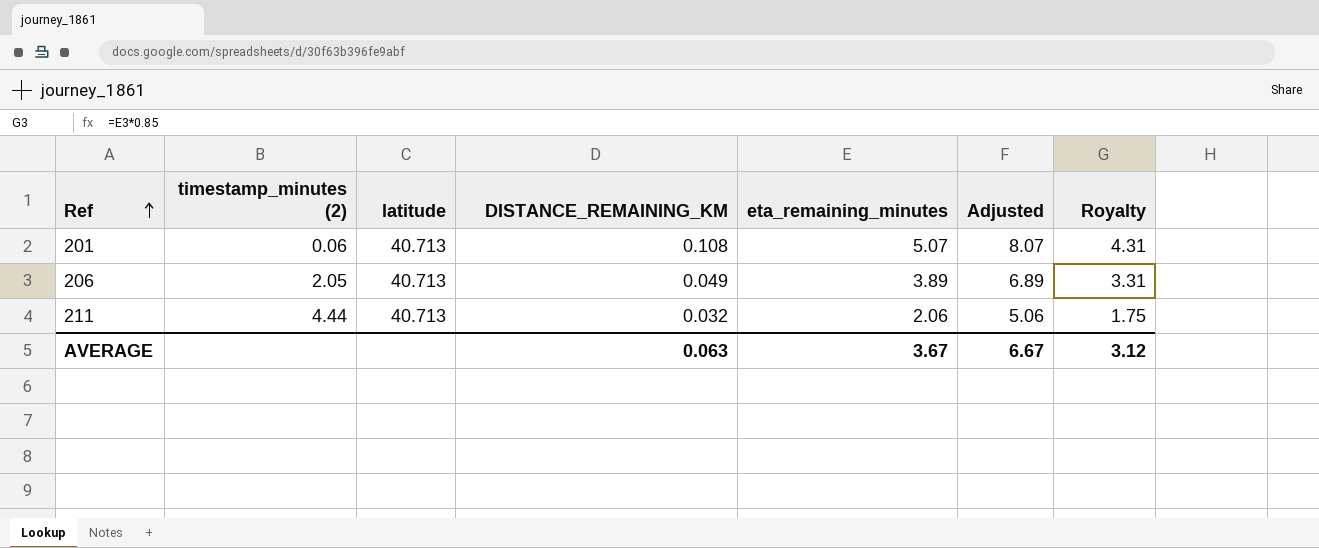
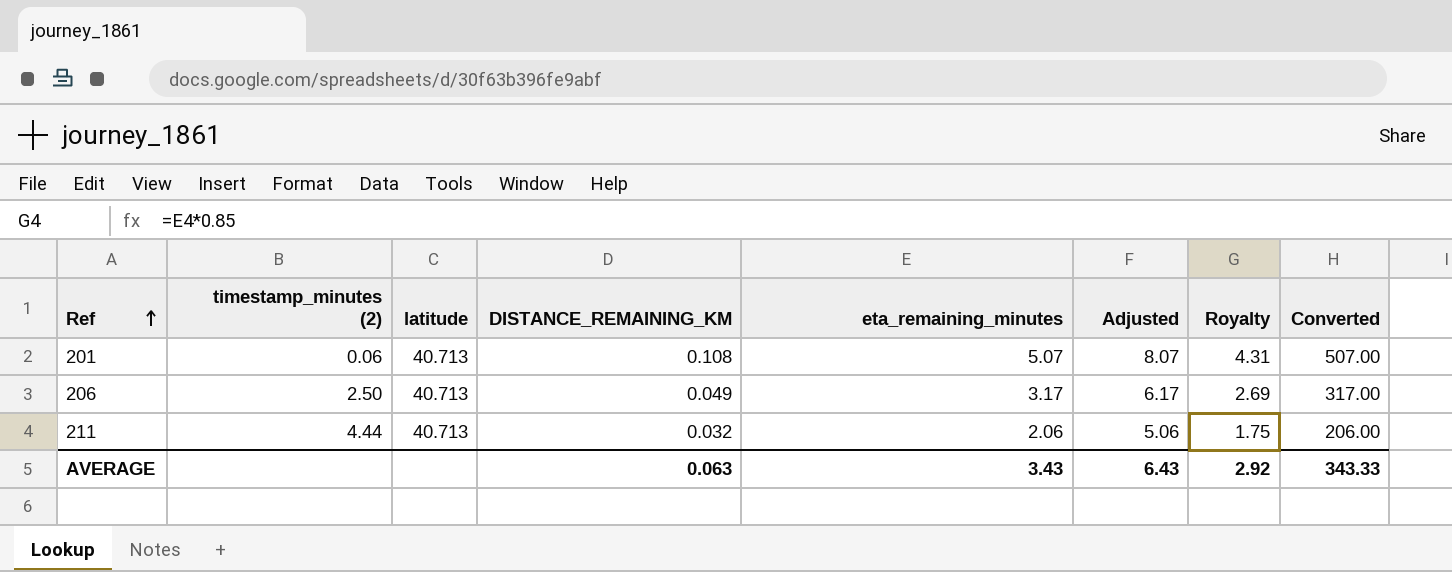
column Converted | formula: none -> [eta_remaining_minutes] * 100
206 | timestamp_minutes (2): 2.05 -> 2.50
206 | eta_remaining_minutes: 3.89 -> 3.17
206 | Adjusted: 6.89 -> 6.17
206 | Royalty: 3.31 -> 2.69
AVERAGE | eta_remaining_minutes: 3.67 -> 3.43
AVERAGE | Adjusted: 6.67 -> 6.43
AVERAGE | Royalty: 3.12 -> 2.92

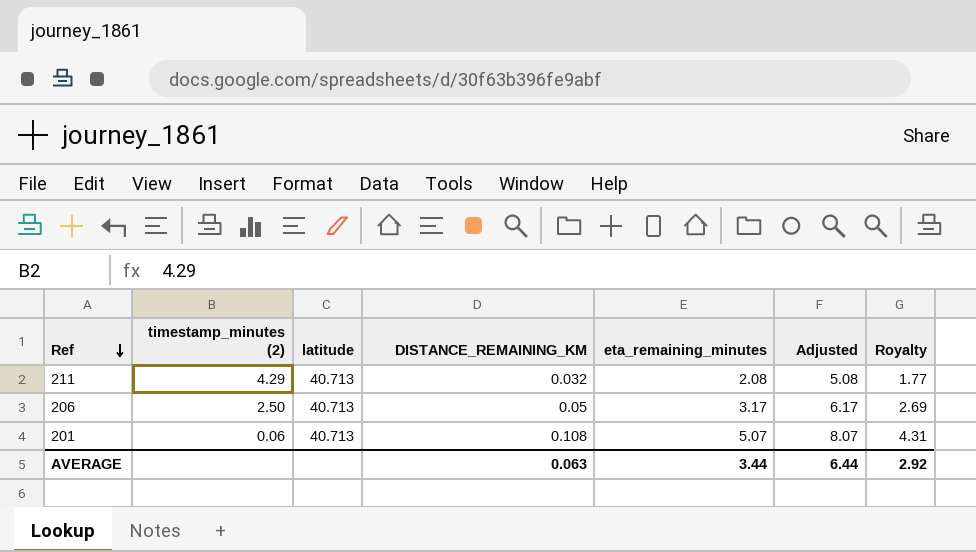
row order: Ref ascending -> Ref descending
column Converted | formula: [eta_remaining_minutes] * 100 -> none
211 | timestamp_minutes (2): 4.44 -> 4.29
211 | eta_remaining_minutes: 2.06 -> 2.08
211 | Adjusted: 5.06 -> 5.08
211 | Royalty: 1.75 -> 1.77
206 | DISTANCE_REMAINING_KM: 0.049 -> 0.05
AVERAGE | eta_remaining_minutes: 3.43 -> 3.44
AVERAGE | Adjusted: 6.43 -> 6.44

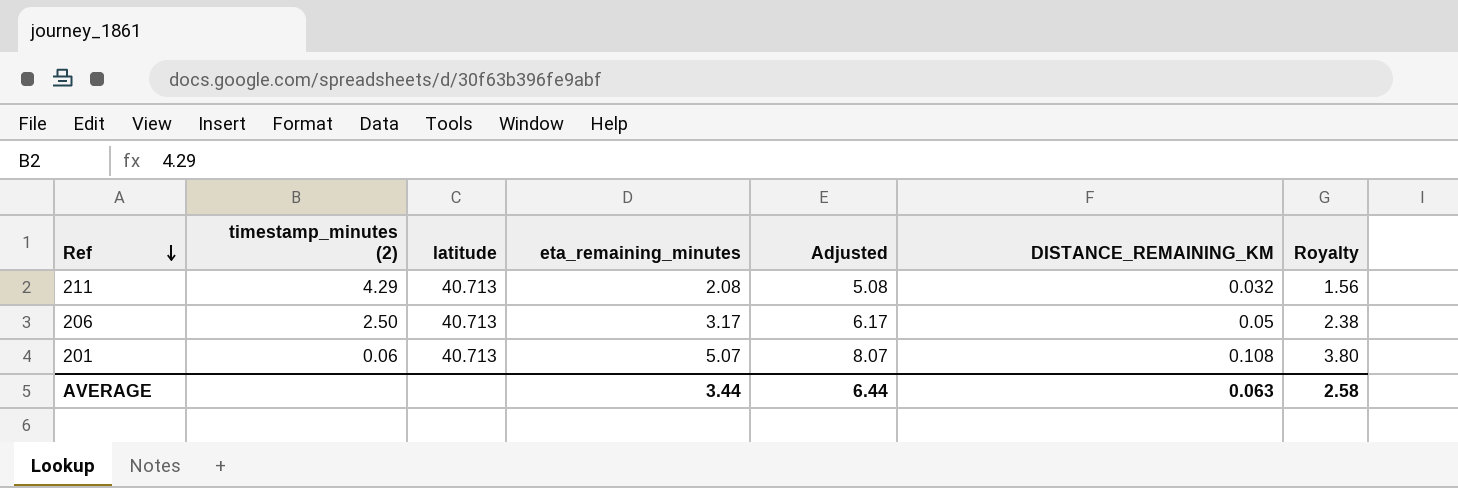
column DISTANCE_REMAINING_KM | position: 4 -> 6
column Royalty | formula: [eta_remaining_minutes] * 0.85 -> [eta_remaining_minutes] * 0.75
AVERAGE | Royalty: 2.92 -> 2.58

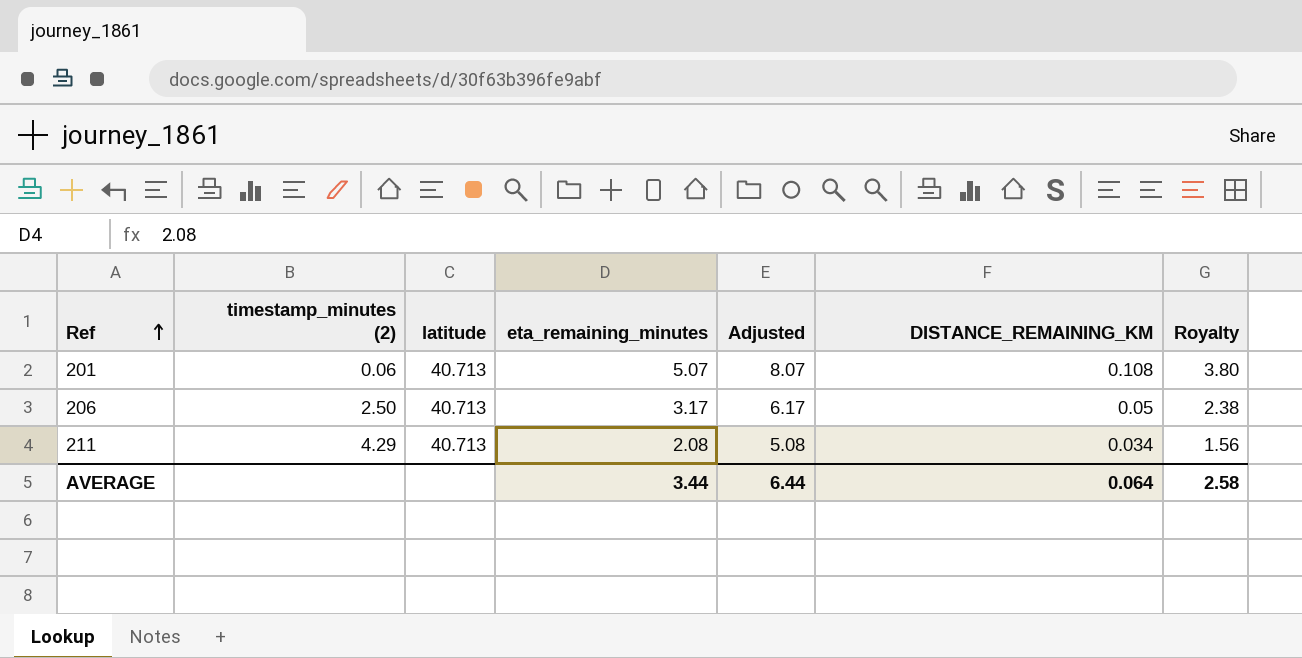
row order: Ref descending -> Ref ascending
211 | DISTANCE_REMAINING_KM: 0.032 -> 0.034
AVERAGE | DISTANCE_REMAINING_KM: 0.063 -> 0.064

